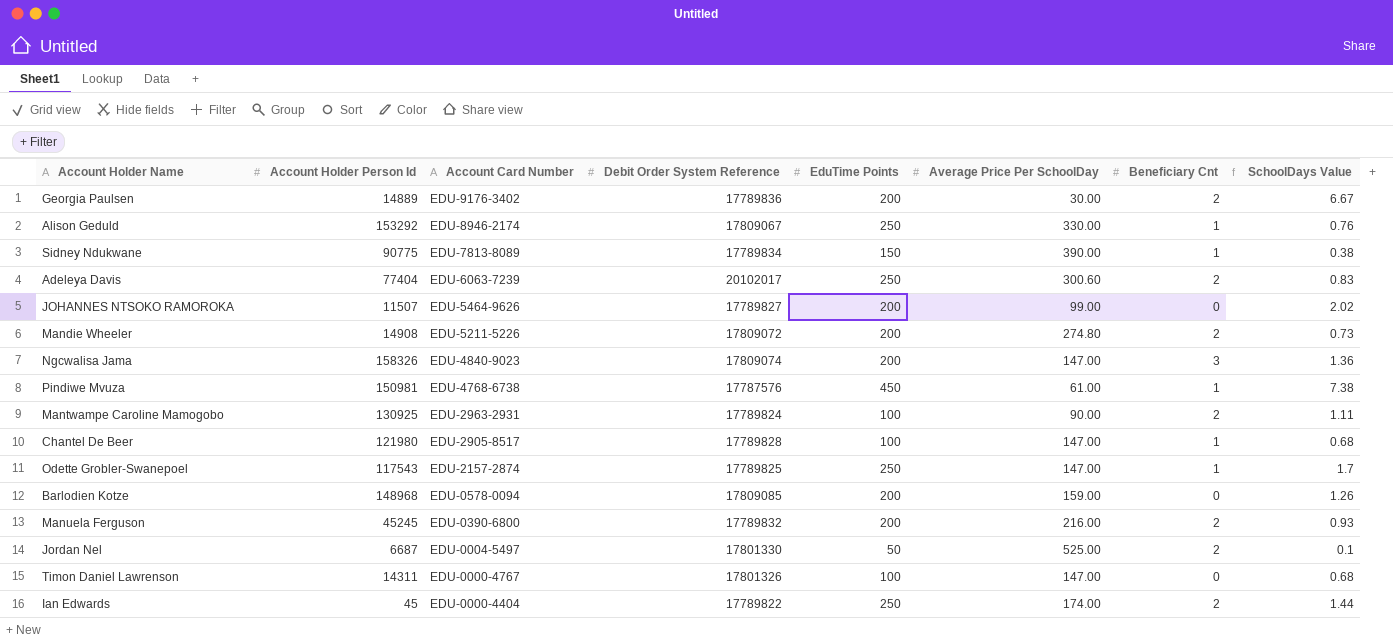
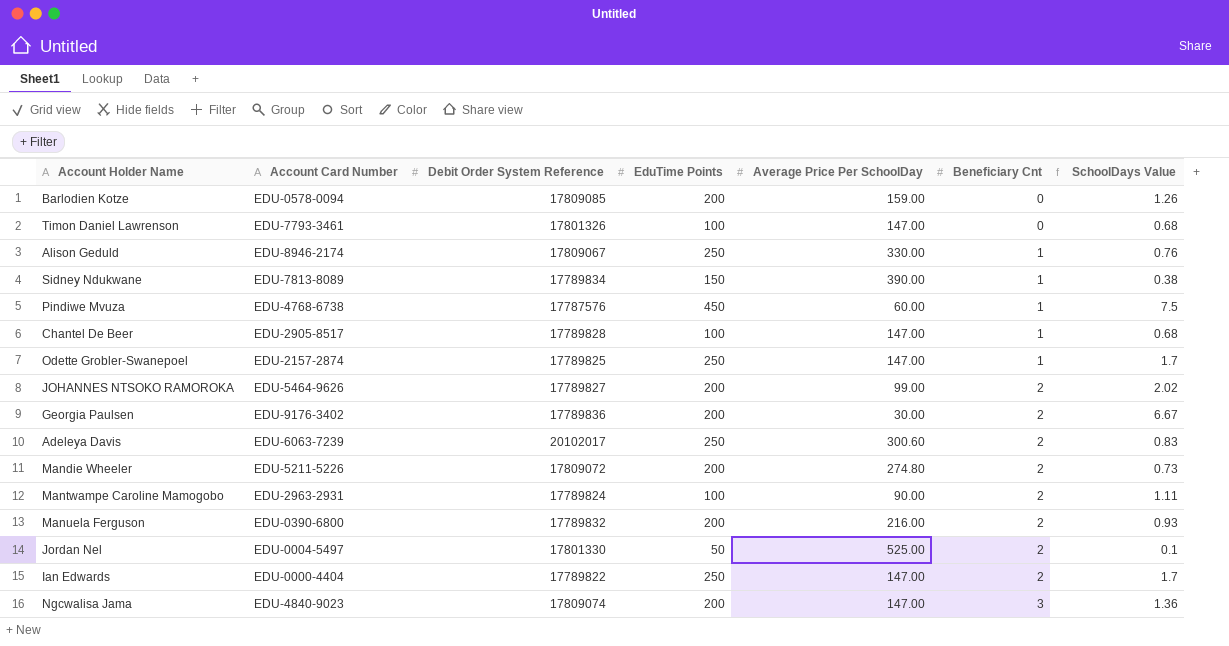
row order: Account Card Number descending -> Beneficiary Cnt ascending
column Account Holder Person Id | position: 2 -> none
Timon Daniel Lawrenson | Account Card Number: EDU-0000-4767 -> EDU-7793-3461
Pindiwe Mvuza | Average Price Per SchoolDay: 61.00 -> 60.00
Pindiwe Mvuza | SchoolDays Value: 7.38 -> 7.5
JOHANNES NTSOKO RAMOROKA | Beneficiary Cnt: 0 -> 2
Ian Edwards | Average Price Per SchoolDay: 174.00 -> 147.00
Ian Edwards | SchoolDays Value: 1.44 -> 1.7

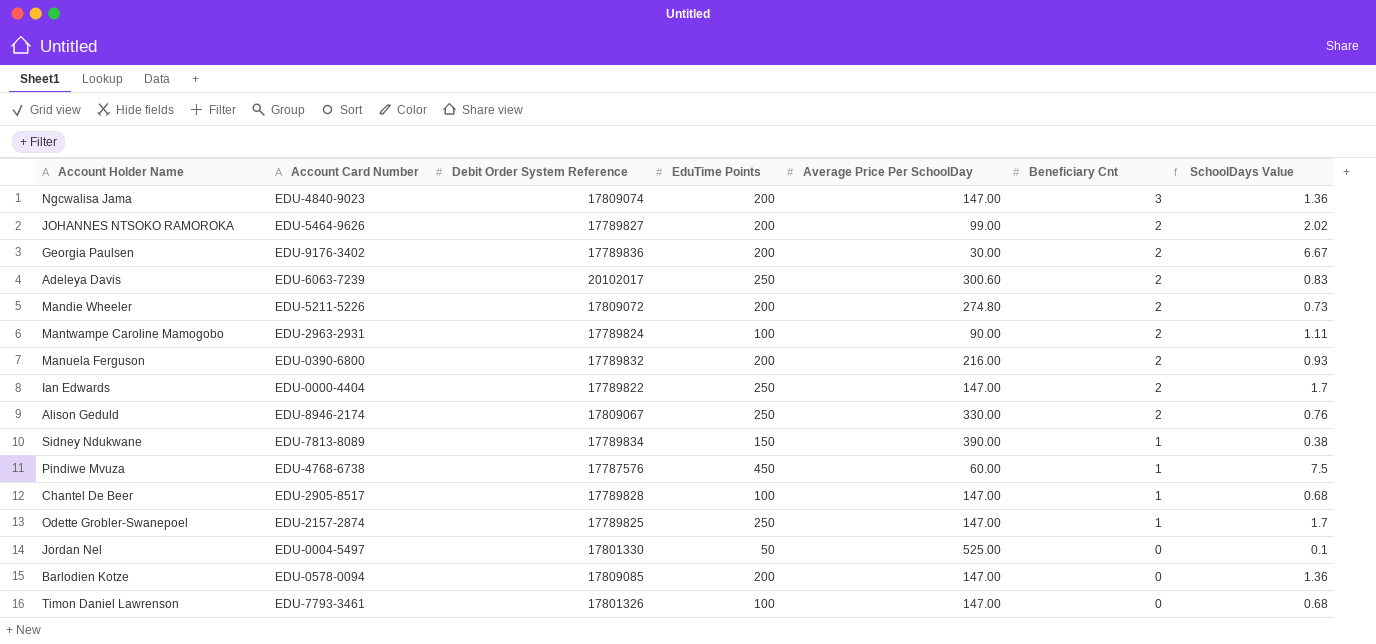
row order: Beneficiary Cnt ascending -> Beneficiary Cnt descending
Alison Geduld | Beneficiary Cnt: 1 -> 2
Jordan Nel | Beneficiary Cnt: 2 -> 0
Barlodien Kotze | Average Price Per SchoolDay: 159.00 -> 147.00
Barlodien Kotze | SchoolDays Value: 1.26 -> 1.36

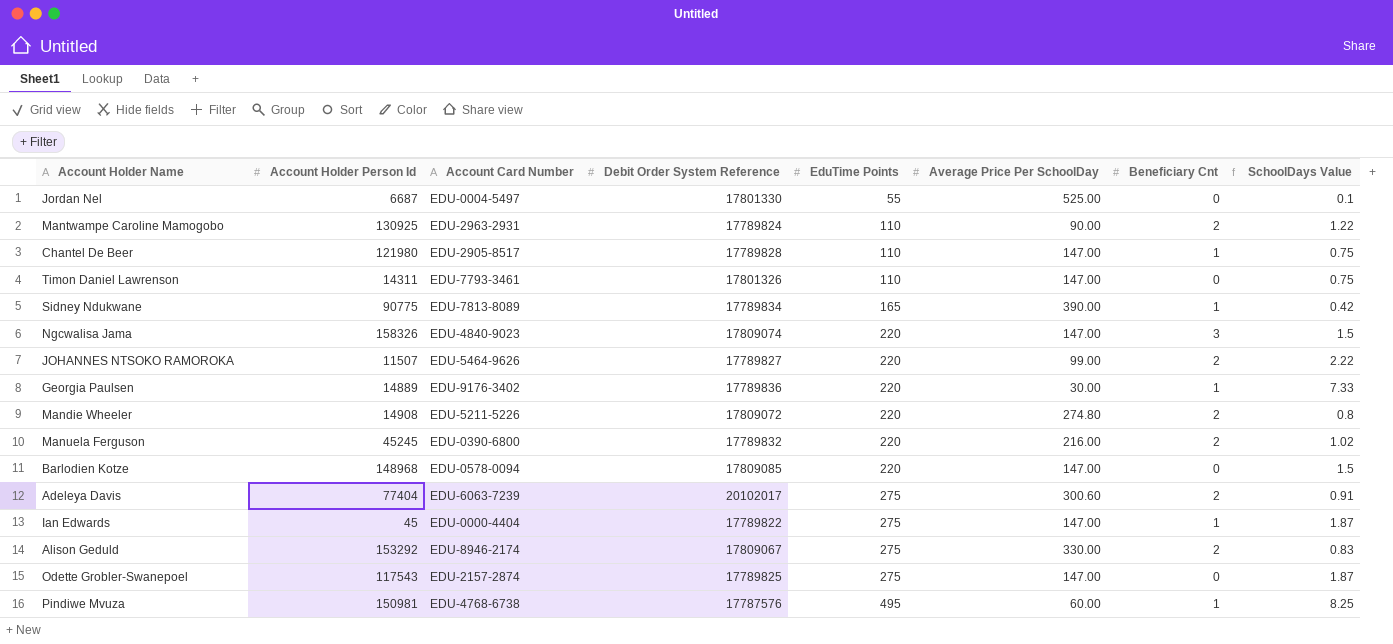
row order: Beneficiary Cnt descending -> EduTime Points ascending
column Account Holder Person Id | position: none -> 2
Jordan Nel | EduTime Points: 50 -> 55
Mantwampe Caroline Mamogobo | EduTime Points: 100 -> 110
Mantwampe Caroline Mamogobo | SchoolDays Value: 1.11 -> 1.22
Chantel De Beer | EduTime Points: 100 -> 110
Chantel De Beer | SchoolDays Value: 0.68 -> 0.75
Timon Daniel Lawrenson | EduTime Points: 100 -> 110
Timon Daniel Lawrenson | SchoolDays Value: 0.68 -> 0.75
Sidney Ndukwane | EduTime Points: 150 -> 165
Sidney Ndukwane | SchoolDays Value: 0.38 -> 0.42
Ngcwalisa Jama | EduTime Points: 200 -> 220
Ngcwalisa Jama | SchoolDays Value: 1.36 -> 1.5
JOHANNES NTSOKO RAMOROKA | EduTime Points: 200 -> 220
JOHANNES NTSOKO RAMOROKA | SchoolDays Value: 2.02 -> 2.22
Georgia Paulsen | EduTime Points: 200 -> 220
Georgia Paulsen | Beneficiary Cnt: 2 -> 1
Georgia Paulsen | SchoolDays Value: 6.67 -> 7.33
Mandie Wheeler | EduTime Points: 200 -> 220
Mandie Wheeler | SchoolDays Value: 0.73 -> 0.8
Manuela Ferguson | EduTime Points: 200 -> 220
Manuela Ferguson | SchoolDays Value: 0.93 -> 1.02
Barlodien Kotze | EduTime Points: 200 -> 220
Barlodien Kotze | SchoolDays Value: 1.36 -> 1.5
Adeleya Davis | EduTime Points: 250 -> 275
Adeleya Davis | SchoolDays Value: 0.83 -> 0.91
Ian Edwards | EduTime Points: 250 -> 275
Ian Edwards | Beneficiary Cnt: 2 -> 1
Ian Edwards | SchoolDays Value: 1.7 -> 1.87
Alison Geduld | EduTime Points: 250 -> 275
Alison Geduld | SchoolDays Value: 0.76 -> 0.83
Odette Grobler-Swanepoel | EduTime Points: 250 -> 275
Odette Grobler-Swanepoel | Beneficiary Cnt: 1 -> 0
Odette Grobler-Swanepoel | SchoolDays Value: 1.7 -> 1.87
Pindiwe Mvuza | EduTime Points: 450 -> 495
Pindiwe Mvuza | SchoolDays Value: 7.5 -> 8.25

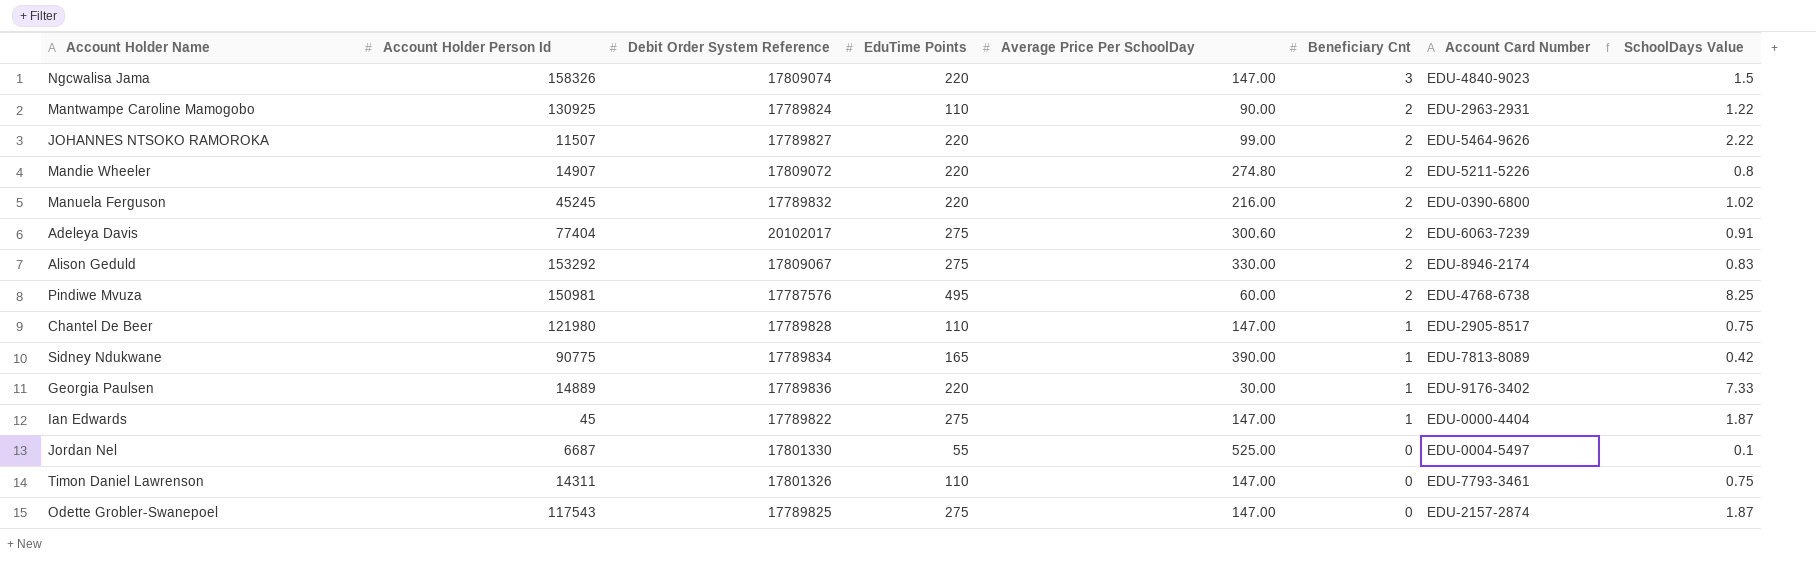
row order: EduTime Points ascending -> Beneficiary Cnt descending
column Account Card Number | position: 3 -> 7
row Barlodien Kotze: 148968 | EDU-0578-0094 | 17809085 | 220 | 147.00 | 0 | 1.5 -> none
Mandie Wheeler | Account Holder Person Id: 14908 -> 14907
Pindiwe Mvuza | Beneficiary Cnt: 1 -> 2

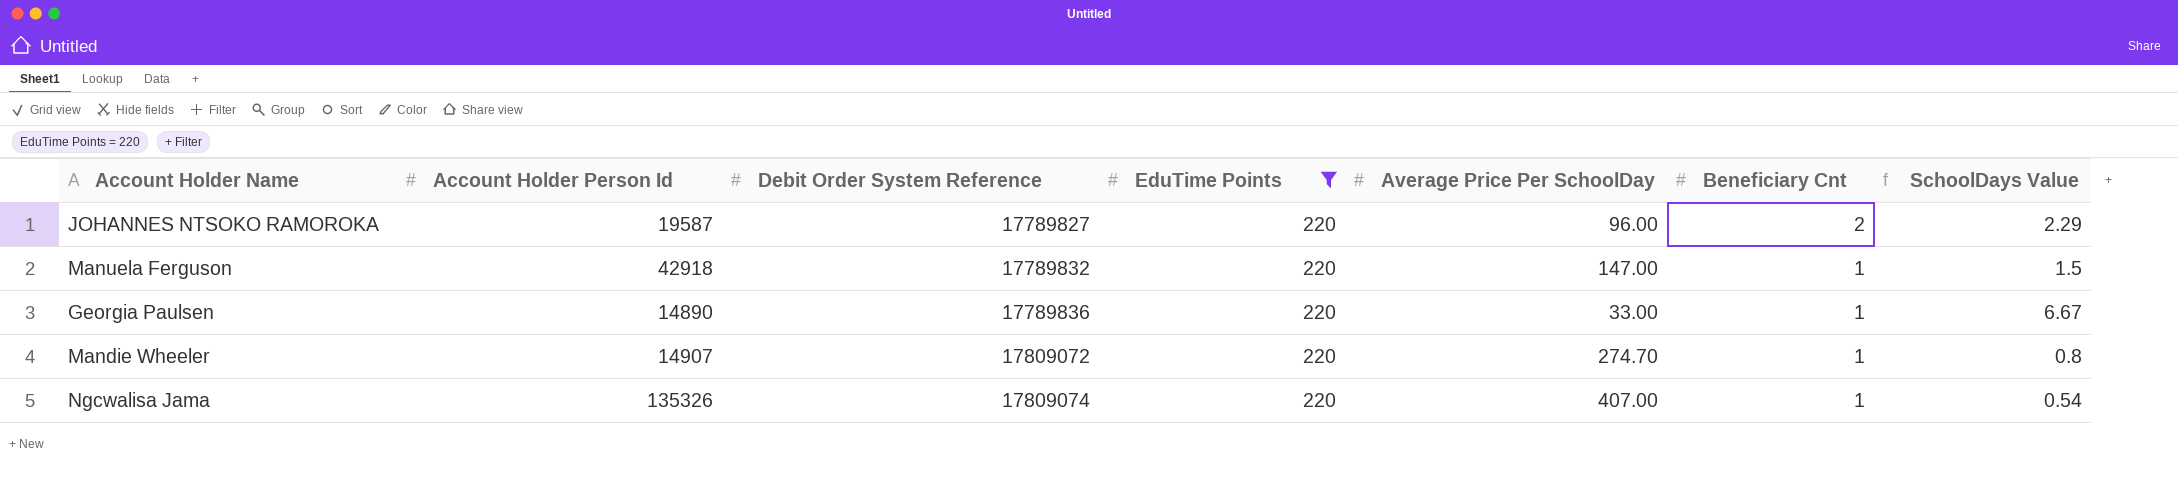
filter: none -> EduTime Points = 220
row order: Beneficiary Cnt descending -> Debit Order System Reference ascending
column Account Card Number | position: 7 -> none
JOHANNES NTSOKO RAMOROKA | Account Holder Person Id: 11507 -> 19587
JOHANNES NTSOKO RAMOROKA | Average Price Per SchoolDay: 99.00 -> 96.00
JOHANNES NTSOKO RAMOROKA | SchoolDays Value: 2.22 -> 2.29
Manuela Ferguson | Account Holder Person Id: 45245 -> 42918
Manuela Ferguson | Average Price Per SchoolDay: 216.00 -> 147.00
Manuela Ferguson | Beneficiary Cnt: 2 -> 1
Manuela Ferguson | SchoolDays Value: 1.02 -> 1.5
Georgia Paulsen | Account Holder Person Id: 14889 -> 14890
Georgia Paulsen | Average Price Per SchoolDay: 30.00 -> 33.00
Georgia Paulsen | SchoolDays Value: 7.33 -> 6.67
Mandie Wheeler | Average Price Per SchoolDay: 274.80 -> 274.70
Mandie Wheeler | Beneficiary Cnt: 2 -> 1
Ngcwalisa Jama | Account Holder Person Id: 158326 -> 135326
Ngcwalisa Jama | Average Price Per SchoolDay: 147.00 -> 407.00
Ngcwalisa Jama | Beneficiary Cnt: 3 -> 1
Ngcwalisa Jama | SchoolDays Value: 1.5 -> 0.54

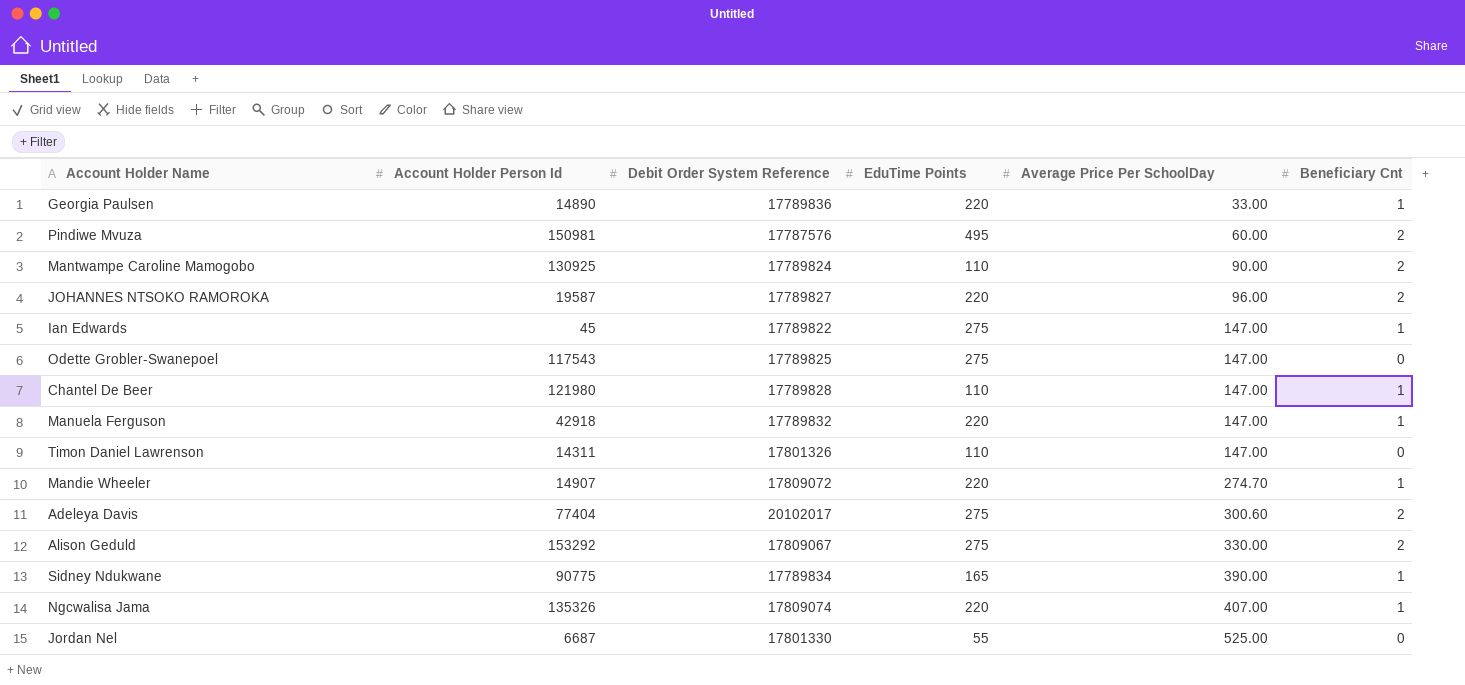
filter: EduTime Points = 220 -> none
row order: Debit Order System Reference ascending -> Average Price Per SchoolDay ascending
column SchoolDays Value | formula: [EduTime Points] / [Average Price Per SchoolDay] -> none

